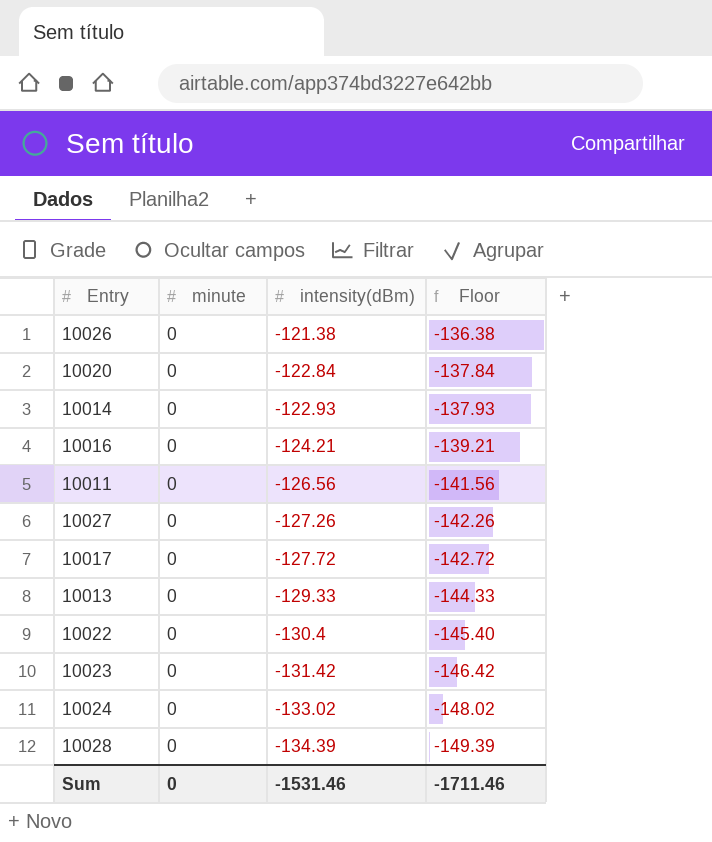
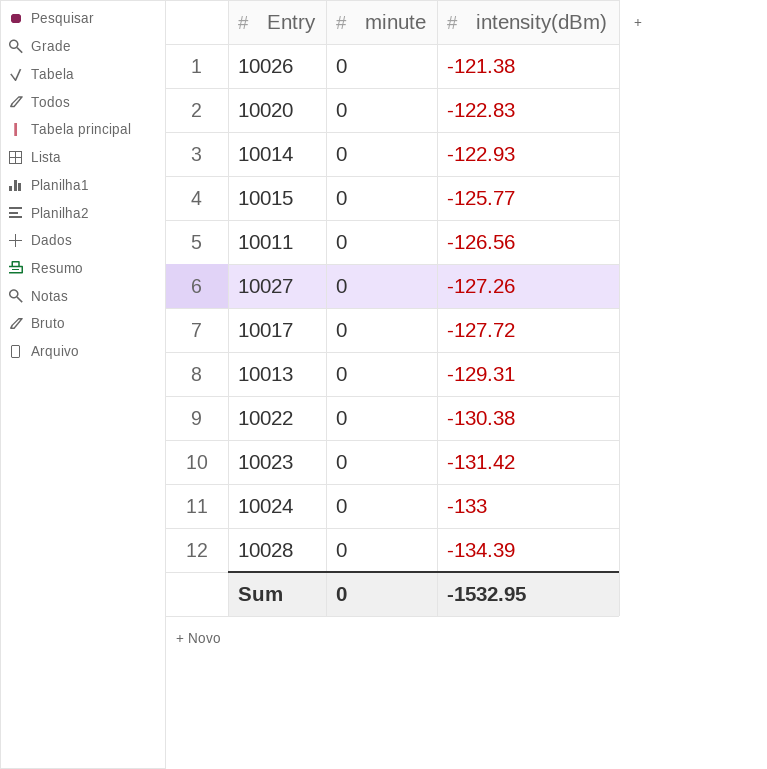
column Floor | formula: [intensity(dBm)] - 15 -> none
row 10016: 0 | -124.21 | -139.21 -> none
10020 | intensity(dBm): -122.84 -> -122.83
row 10015: none -> 0 | -125.77
10013 | intensity(dBm): -129.33 -> -129.31
10022 | intensity(dBm): -130.4 -> -130.38
10024 | intensity(dBm): -133.02 -> -133
Sum | intensity(dBm): -1531.46 -> -1532.95

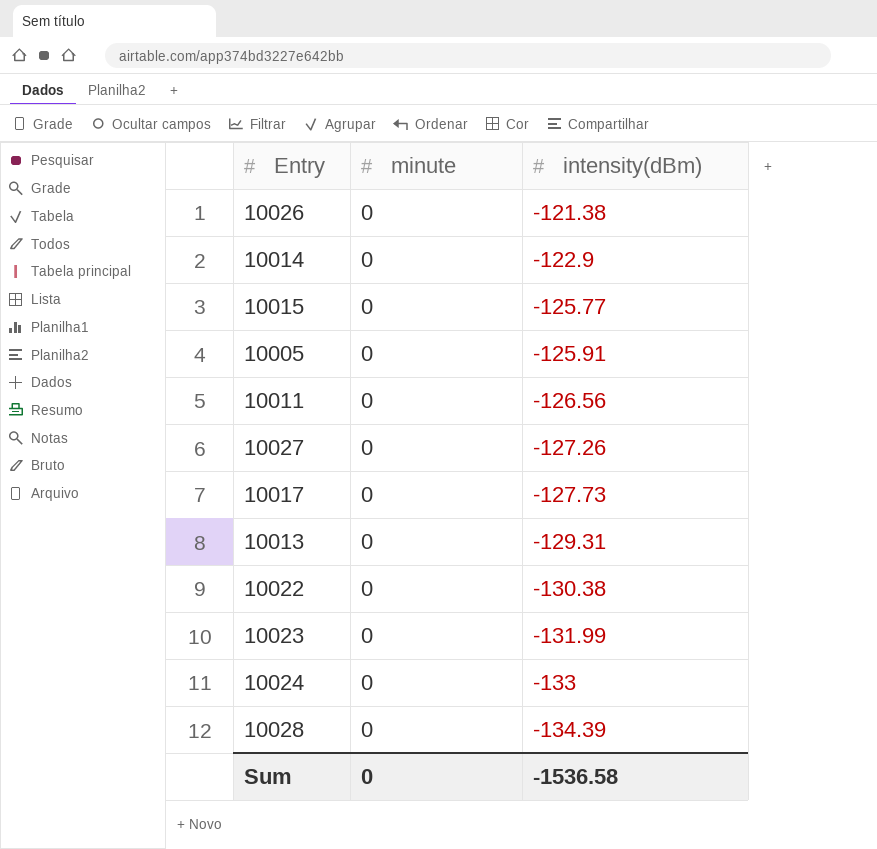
row 10020: 0 | -122.83 -> none
10014 | intensity(dBm): -122.93 -> -122.9
row 10005: none -> 0 | -125.91
10017 | intensity(dBm): -127.72 -> -127.73
10023 | intensity(dBm): -131.42 -> -131.99
Sum | intensity(dBm): -1532.95 -> -1536.58

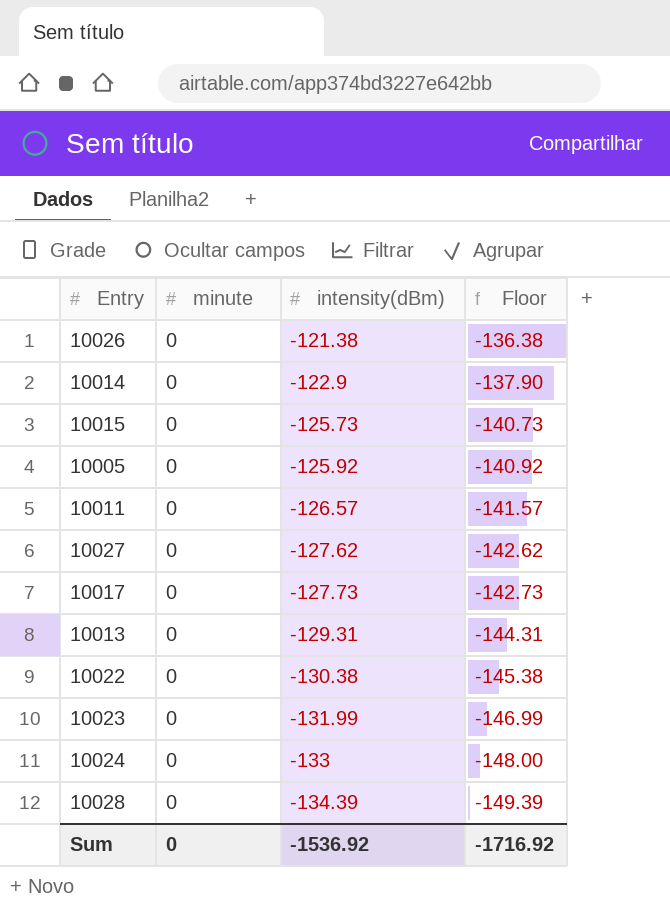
column Floor | formula: none -> [intensity(dBm)] - 15
10015 | intensity(dBm): -125.77 -> -125.73
10005 | intensity(dBm): -125.91 -> -125.92
10011 | intensity(dBm): -126.56 -> -126.57
10027 | intensity(dBm): -127.26 -> -127.62
Sum | intensity(dBm): -1536.58 -> -1536.92

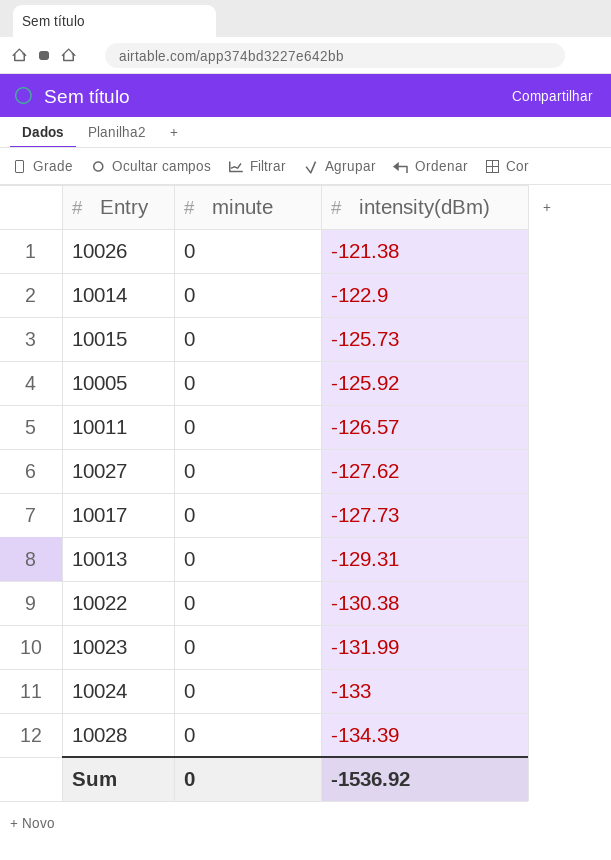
column Floor | formula: [intensity(dBm)] - 15 -> none

